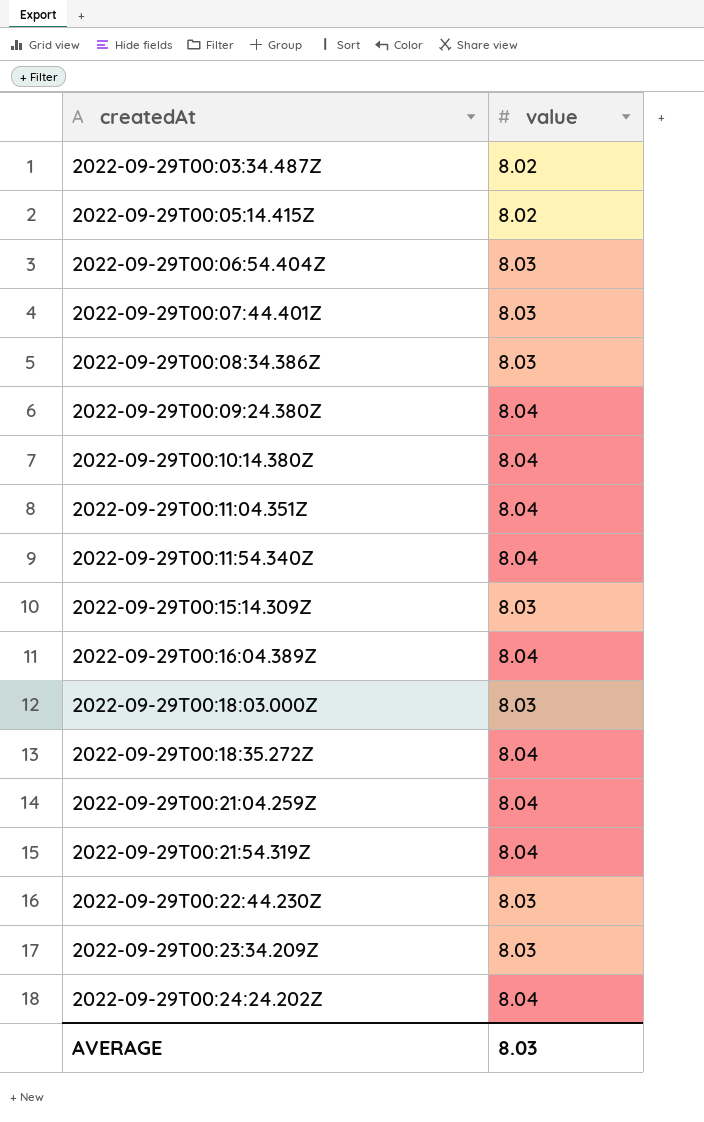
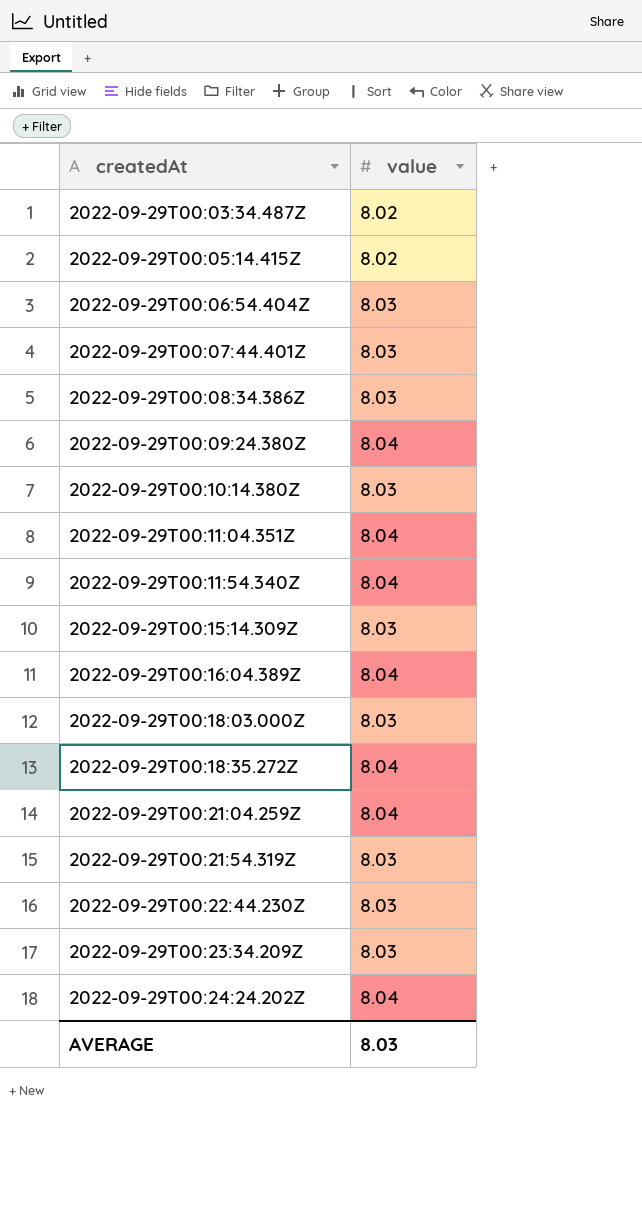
2022-09-29T00:10:14.380Z | value: 8.04 -> 8.03
2022-09-29T00:21:54.319Z | value: 8.04 -> 8.03

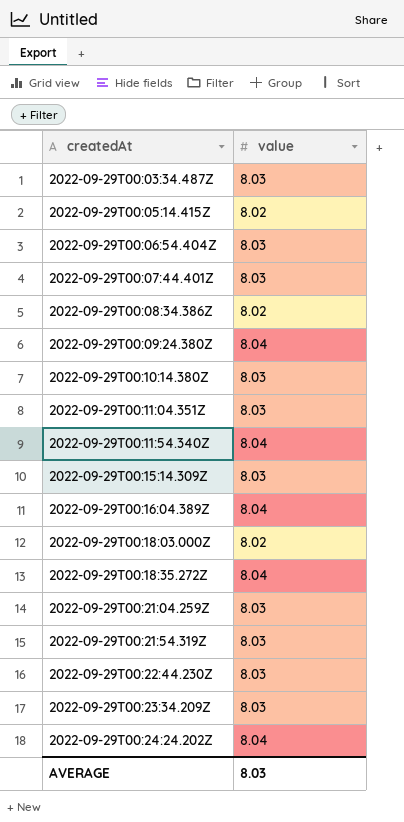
2022-09-29T00:03:34.487Z | value: 8.02 -> 8.03
2022-09-29T00:08:34.386Z | value: 8.03 -> 8.02
2022-09-29T00:11:04.351Z | value: 8.04 -> 8.03
2022-09-29T00:18:03.000Z | value: 8.03 -> 8.02
2022-09-29T00:21:04.259Z | value: 8.04 -> 8.03

